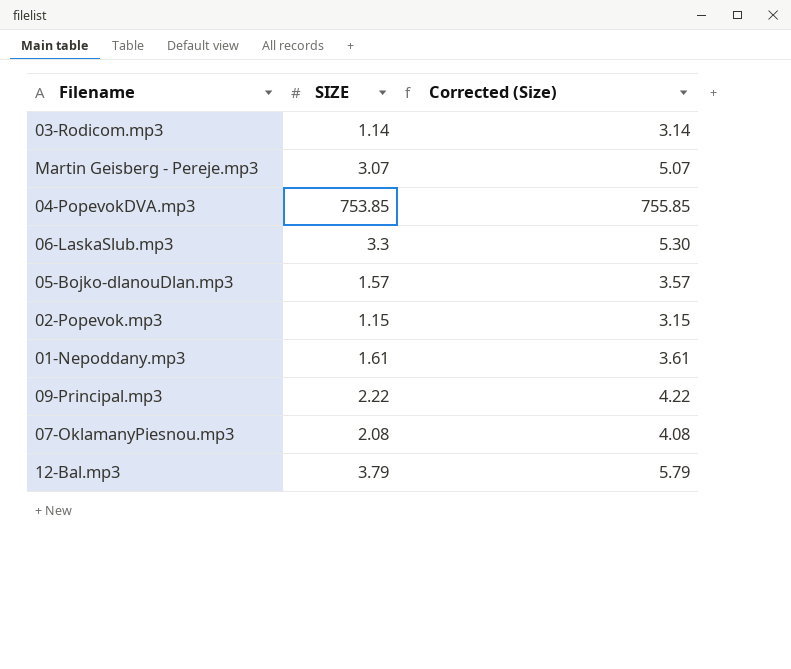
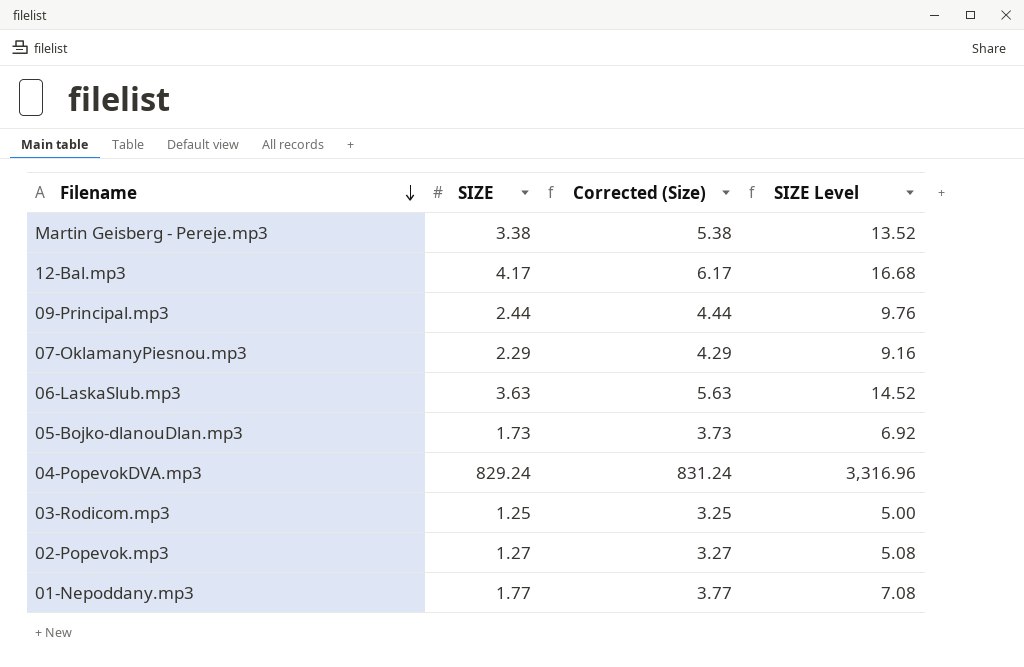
row order: none -> Filename descending
column SIZE Level | formula: none -> [SIZE] * 4
Martin Geisberg - Pereje.mp3 | SIZE: 3.07 -> 3.38
Martin Geisberg - Pereje.mp3 | Corrected (Size): 5.07 -> 5.38
12-Bal.mp3 | SIZE: 3.79 -> 4.17
12-Bal.mp3 | Corrected (Size): 5.79 -> 6.17
09-Principal.mp3 | SIZE: 2.22 -> 2.44
09-Principal.mp3 | Corrected (Size): 4.22 -> 4.44
07-OklamanyPiesnou.mp3 | SIZE: 2.08 -> 2.29
07-OklamanyPiesnou.mp3 | Corrected (Size): 4.08 -> 4.29
06-LaskaSlub.mp3 | SIZE: 3.3 -> 3.63
06-LaskaSlub.mp3 | Corrected (Size): 5.30 -> 5.63
05-Bojko-dlanouDlan.mp3 | SIZE: 1.57 -> 1.73
05-Bojko-dlanouDlan.mp3 | Corrected (Size): 3.57 -> 3.73
04-PopevokDVA.mp3 | SIZE: 753.85 -> 829.24
04-PopevokDVA.mp3 | Corrected (Size): 755.85 -> 831.24
03-Rodicom.mp3 | SIZE: 1.14 -> 1.25
03-Rodicom.mp3 | Corrected (Size): 3.14 -> 3.25
02-Popevok.mp3 | SIZE: 1.15 -> 1.27
02-Popevok.mp3 | Corrected (Size): 3.15 -> 3.27
01-Nepoddany.mp3 | SIZE: 1.61 -> 1.77
01-Nepoddany.mp3 | Corrected (Size): 3.61 -> 3.77

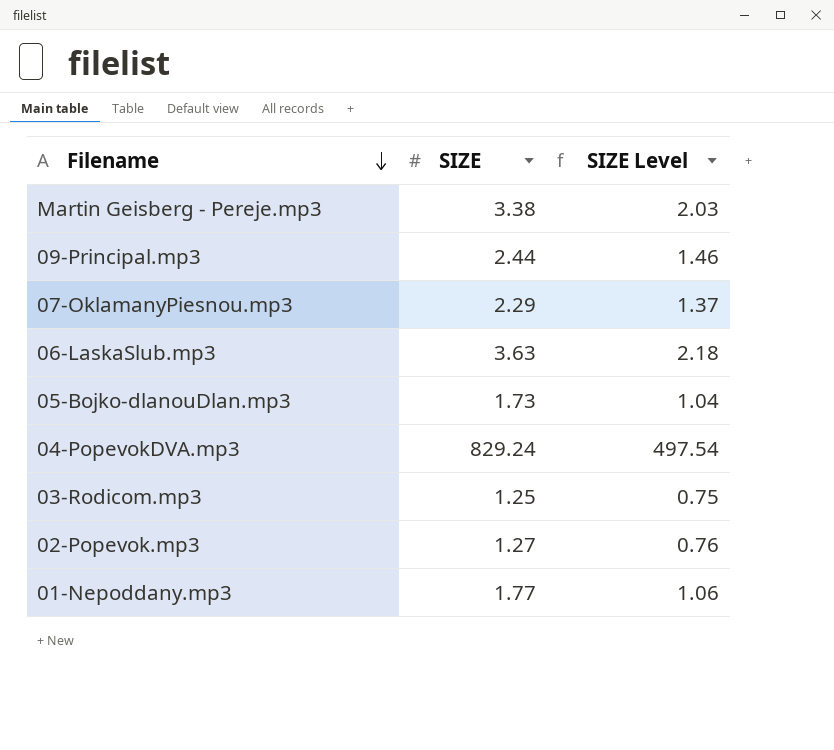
column Corrected (Size) | formula: [SIZE] + 2 -> none
column SIZE Level | formula: [SIZE] * 4 -> [SIZE] * 0.6
row 12-Bal.mp3: 4.17 | 6.17 | 16.68 -> none

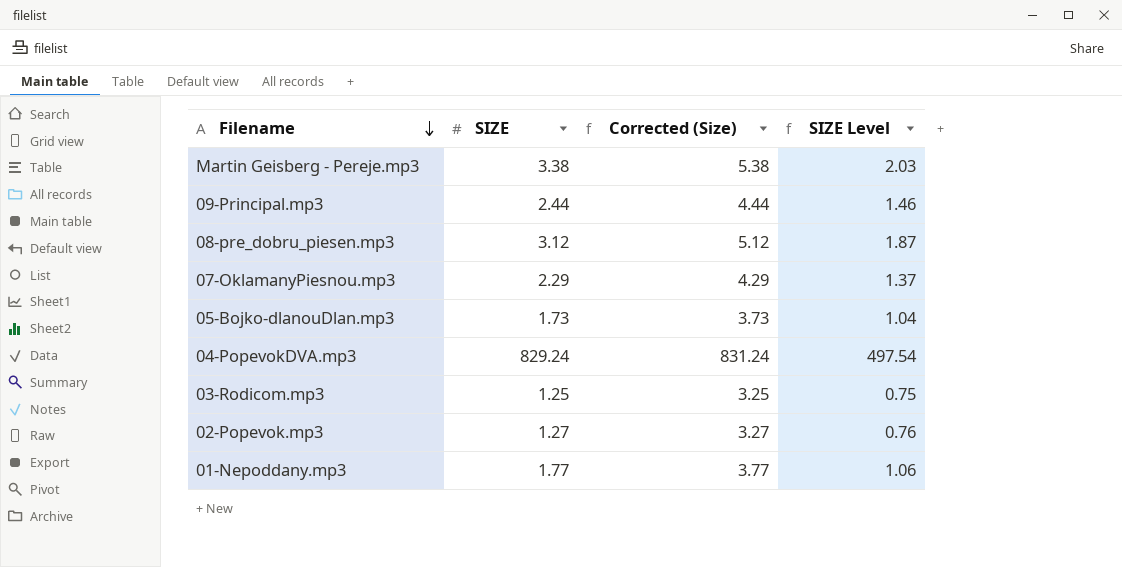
column Corrected (Size) | formula: none -> [SIZE] + 2
row 06-LaskaSlub.mp3: 3.63 | 2.18 -> none
row 08-pre_dobru_piesen.mp3: none -> 3.12 | 5.12 | 1.87

